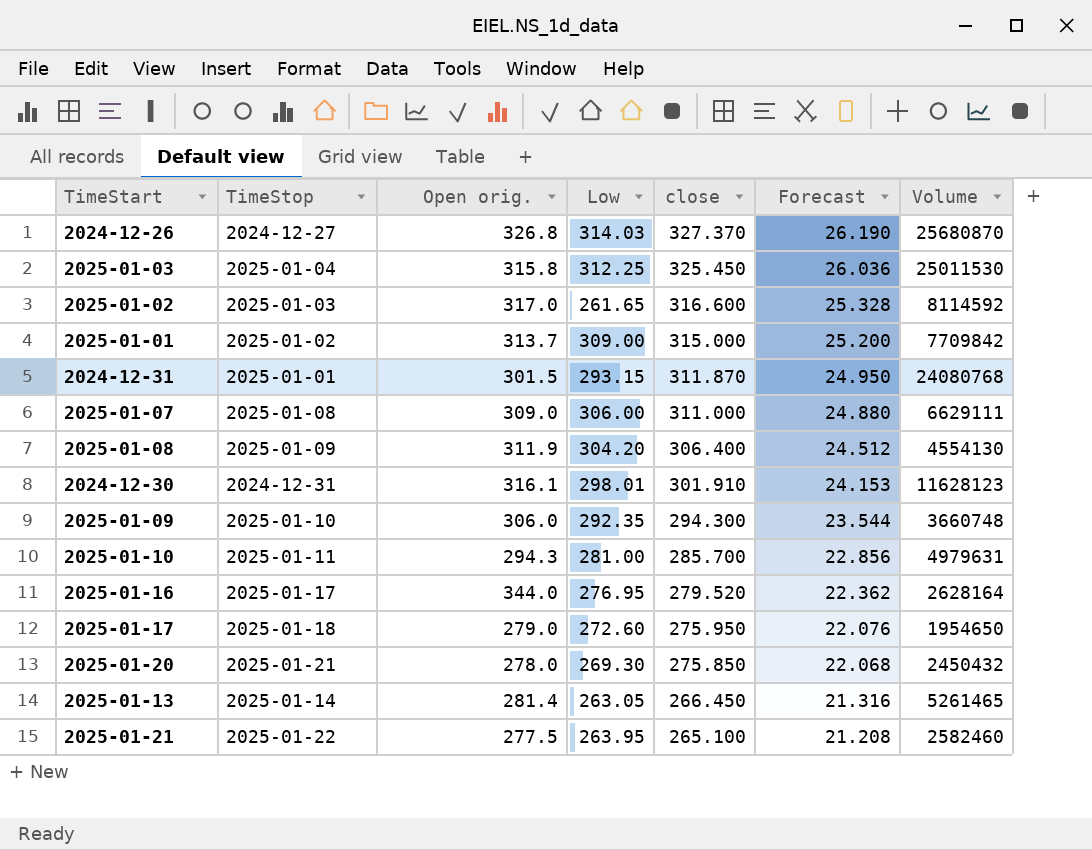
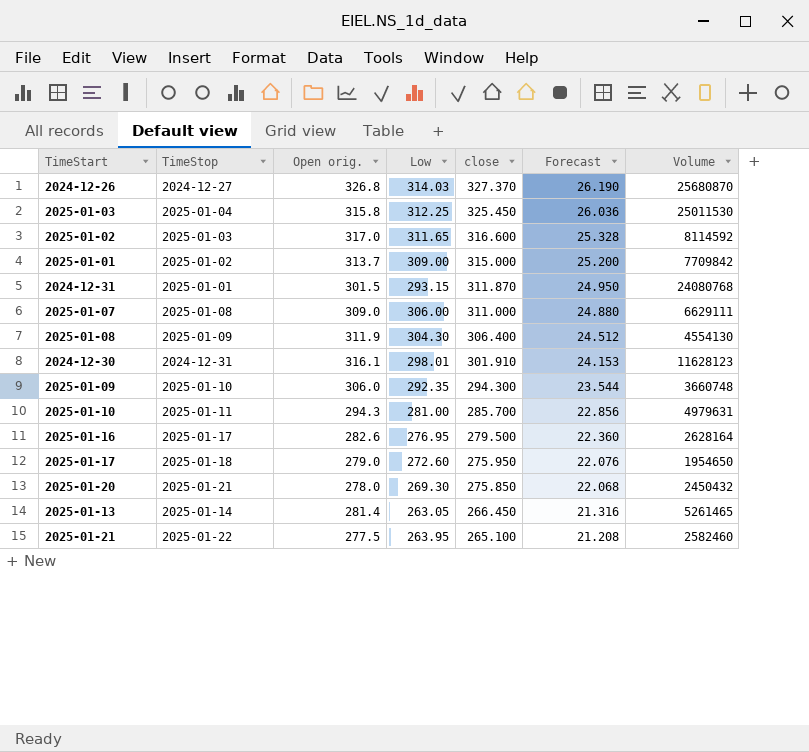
2025-01-02 | Low: 261.65 -> 311.65
2025-01-08 | Low: 304.20 -> 304.30
2025-01-16 | Open orig.: 344.0 -> 282.6
2025-01-16 | close: 279.520 -> 279.500
2025-01-16 | Forecast: 22.362 -> 22.360

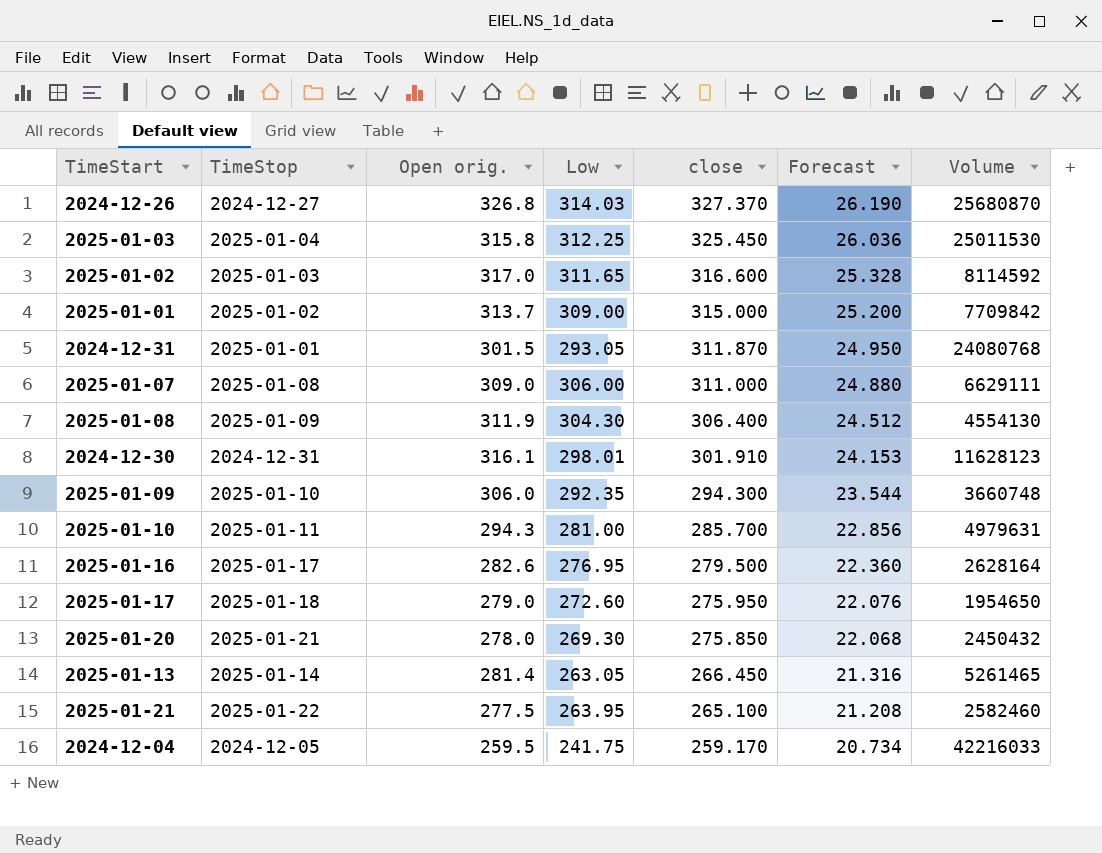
2024-12-31 | Low: 293.15 -> 293.05
row 2024-12-04: none -> 2024-12-05 | 259.5 | 241.75 | 259.170 | 20.734 | 42216033

